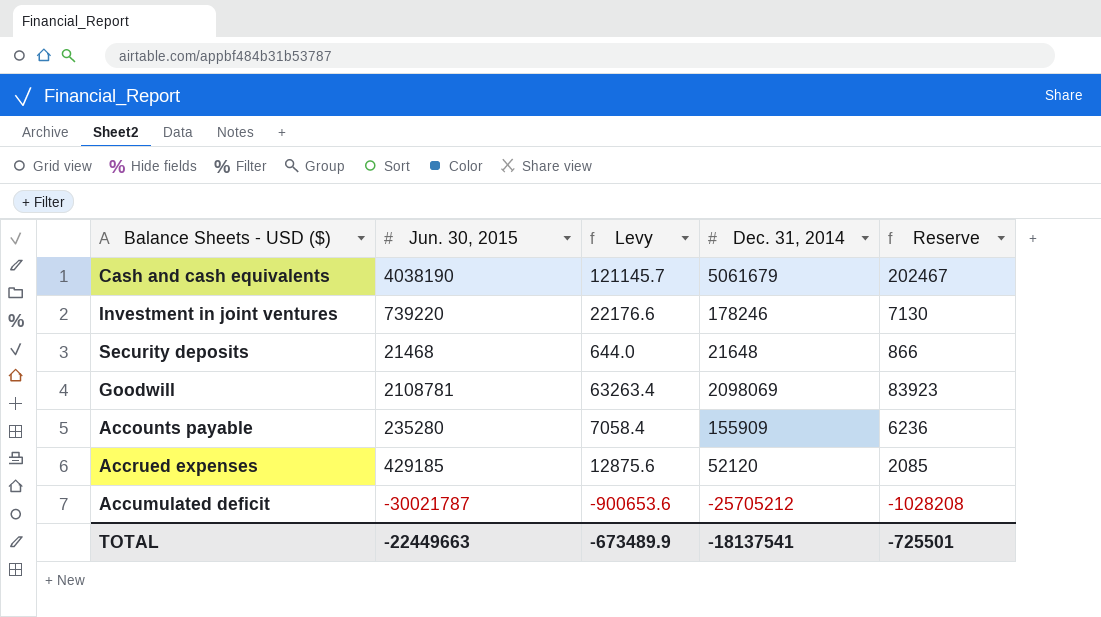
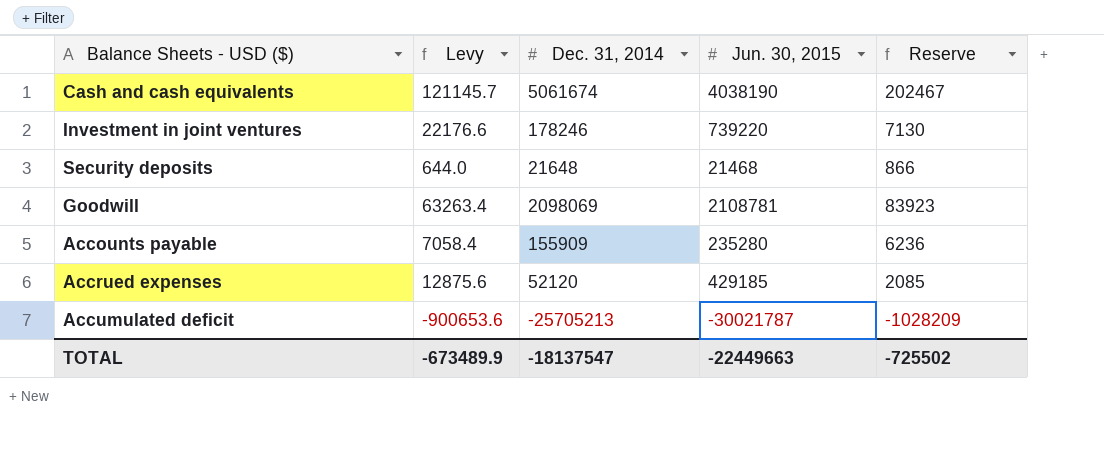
column Jun. 30, 2015 | position: 2 -> 4
Cash and cash equivalents | Dec. 31, 2014: 5061679 -> 5061674
Accumulated deficit | Dec. 31, 2014: -25705212 -> -25705213
Accumulated deficit | Reserve: -1028208 -> -1028209
TOTAL | Dec. 31, 2014: -18137541 -> -18137547
TOTAL | Reserve: -725501 -> -725502

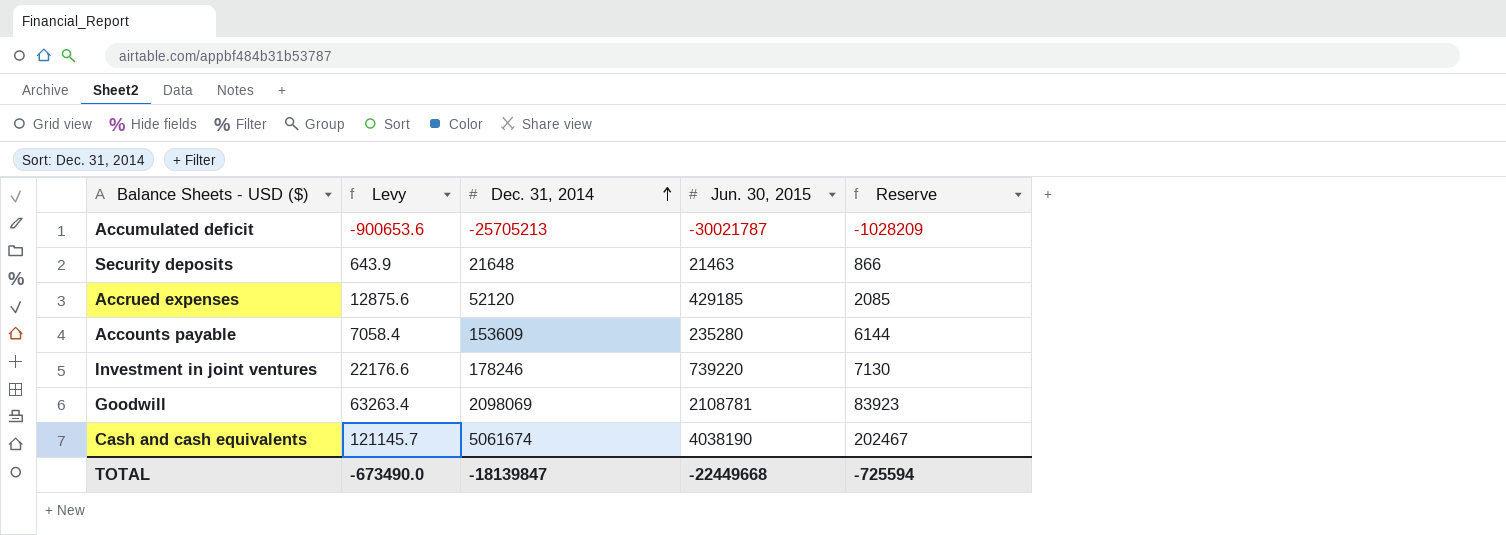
row order: none -> Dec. 31, 2014 ascending
Security deposits | Levy: 644.0 -> 643.9
Security deposits | Jun. 30, 2015: 21468 -> 21463
Accounts payable | Dec. 31, 2014: 155909 -> 153609
Accounts payable | Reserve: 6236 -> 6144
TOTAL | Levy: -673489.9 -> -673490.0
TOTAL | Dec. 31, 2014: -18137547 -> -18139847
TOTAL | Jun. 30, 2015: -22449663 -> -22449668
TOTAL | Reserve: -725502 -> -725594

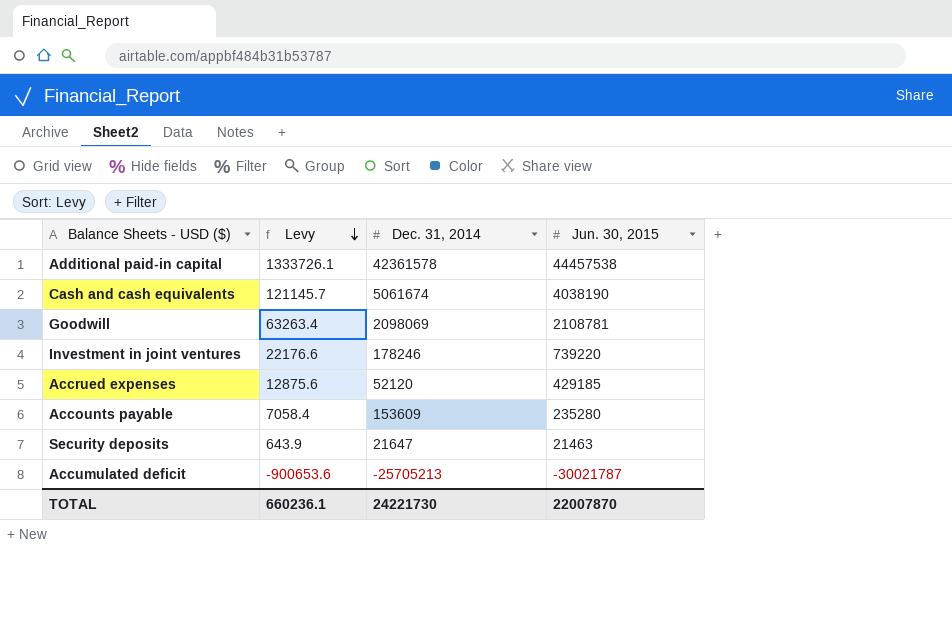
row order: Dec. 31, 2014 ascending -> Levy descending
column Reserve | formula: [Dec. 31, 2014] * 0.04 -> none
row Additional paid-in capital: none -> 1333726.1 | 42361578 | 44457538
Security deposits | Dec. 31, 2014: 21648 -> 21647
TOTAL | Levy: -673490.0 -> 660236.1
TOTAL | Dec. 31, 2014: -18139847 -> 24221730
TOTAL | Jun. 30, 2015: -22449668 -> 22007870

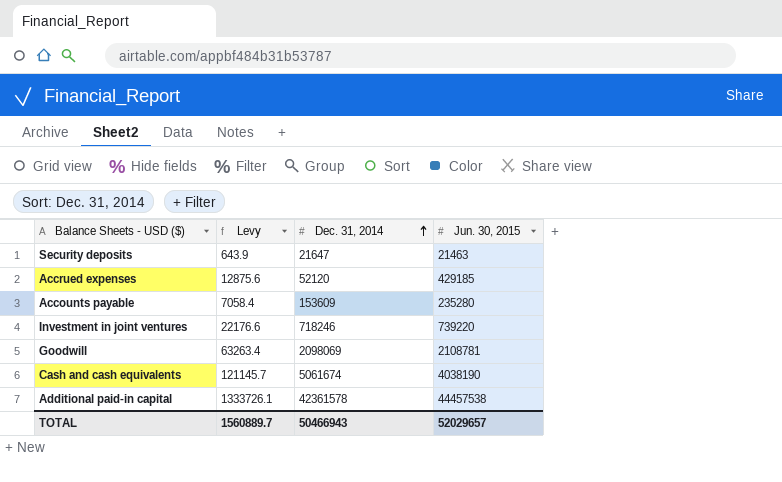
row order: Levy descending -> Dec. 31, 2014 ascending
row Accumulated deficit: -900653.6 | -25705213 | -30021787 -> none
Investment in joint ventures | Dec. 31, 2014: 178246 -> 718246
TOTAL | Levy: 660236.1 -> 1560889.7
TOTAL | Dec. 31, 2014: 24221730 -> 50466943
TOTAL | Jun. 30, 2015: 22007870 -> 52029657

